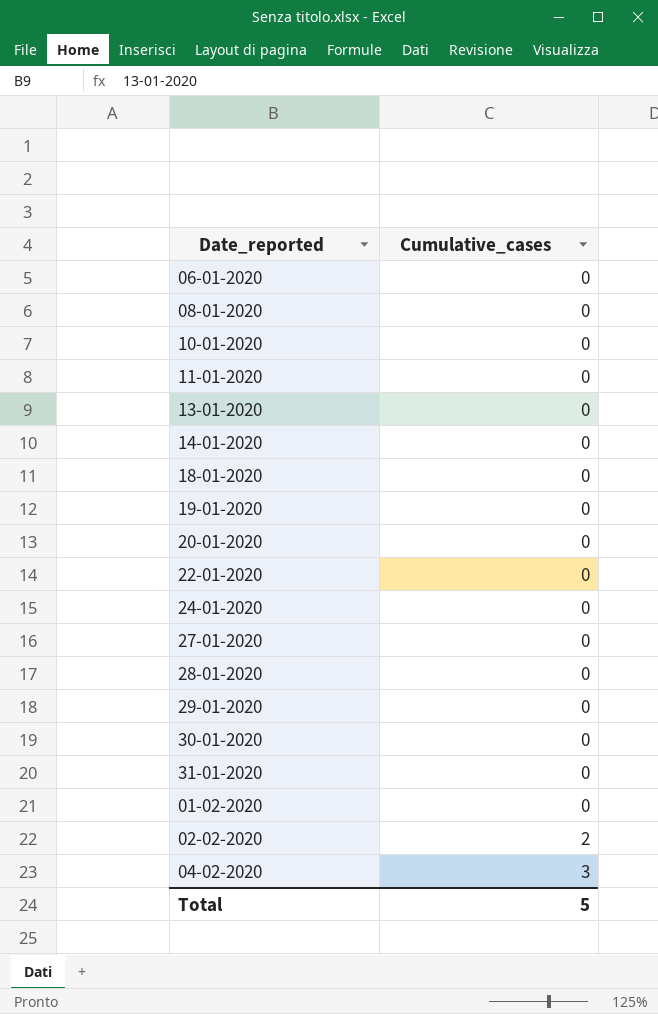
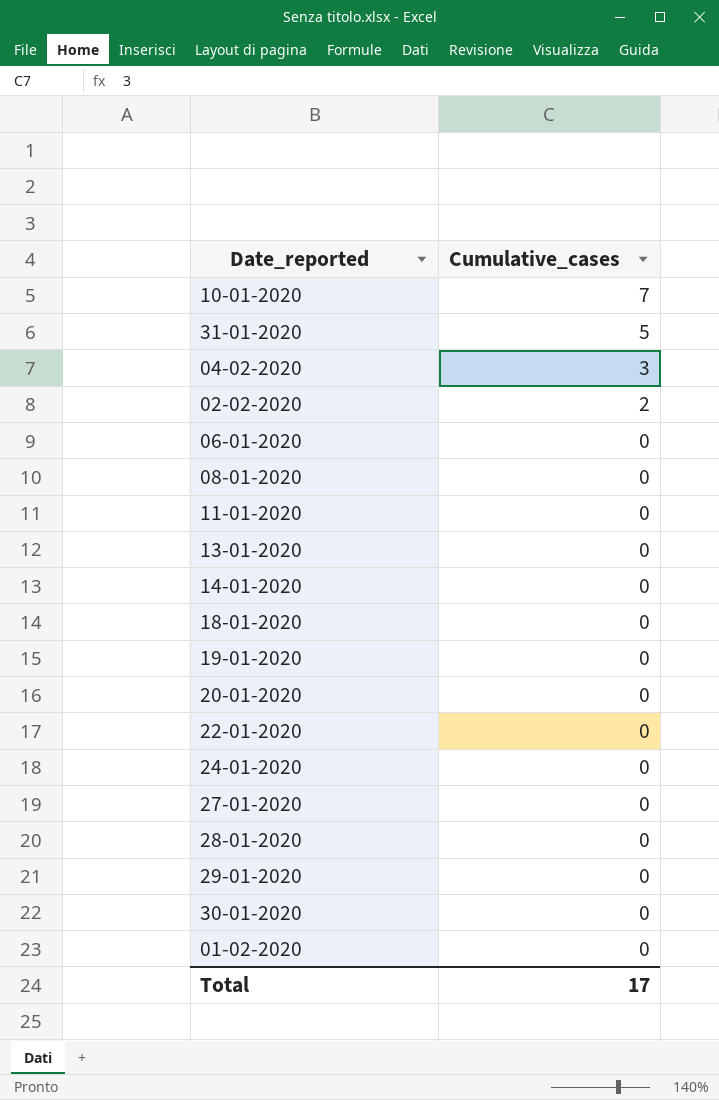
row order: Date_reported ascending -> Cumulative_cases descending
10-01-2020 | Cumulative_cases: 0 -> 7
31-01-2020 | Cumulative_cases: 0 -> 5
Total | Cumulative_cases: 5 -> 17

